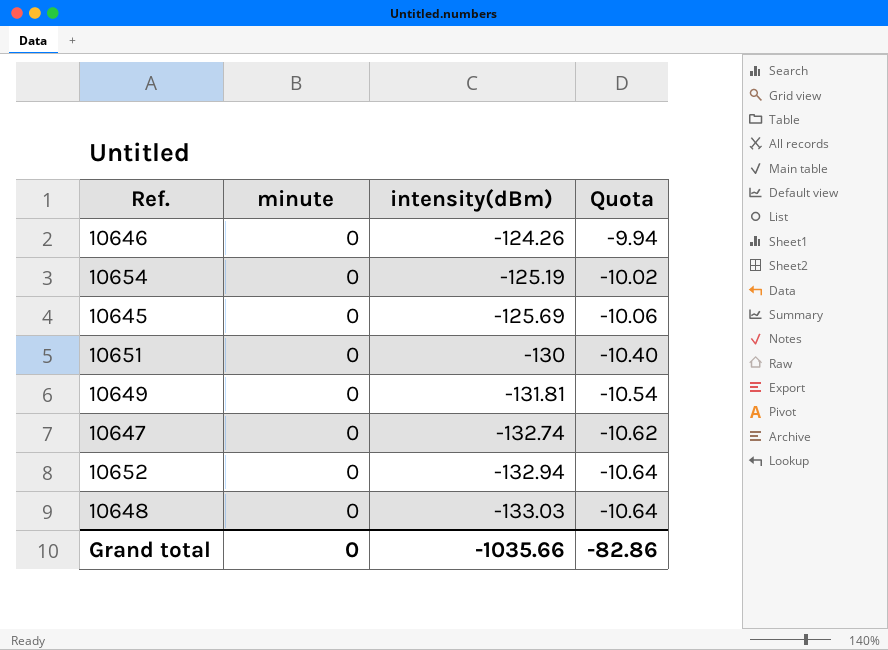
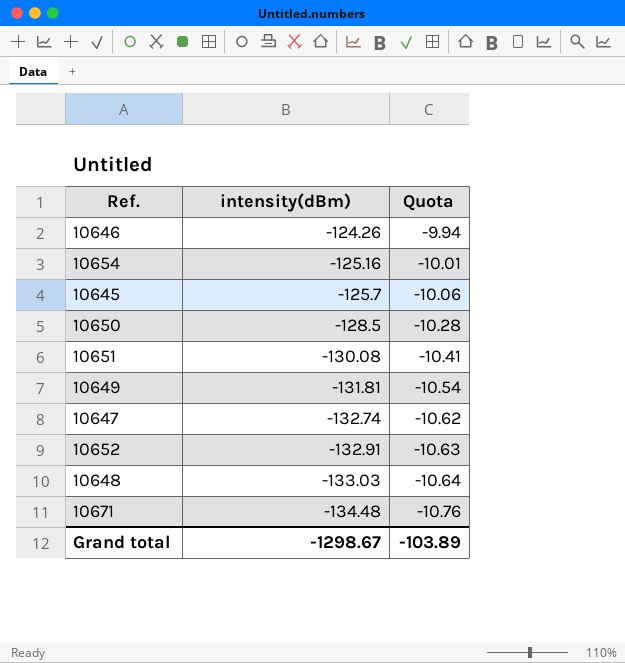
column minute | position: 2 -> none
10654 | intensity(dBm): -125.19 -> -125.16
10654 | Quota: -10.02 -> -10.01
10645 | intensity(dBm): -125.69 -> -125.7
row 10650: none -> -128.5 | -10.28
10651 | intensity(dBm): -130 -> -130.08
10651 | Quota: -10.40 -> -10.41
10652 | intensity(dBm): -132.94 -> -132.91
10652 | Quota: -10.64 -> -10.63
row 10671: none -> -134.48 | -10.76
Grand total | intensity(dBm): -1035.66 -> -1298.67
Grand total | Quota: -82.86 -> -103.89

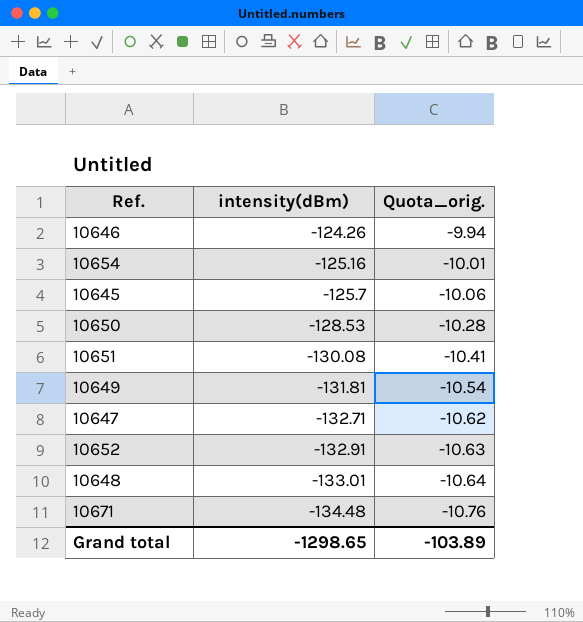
column name: Quota -> Quota_orig.
10650 | intensity(dBm): -128.5 -> -128.53
10647 | intensity(dBm): -132.74 -> -132.71
10648 | intensity(dBm): -133.03 -> -133.01
Grand total | intensity(dBm): -1298.67 -> -1298.65

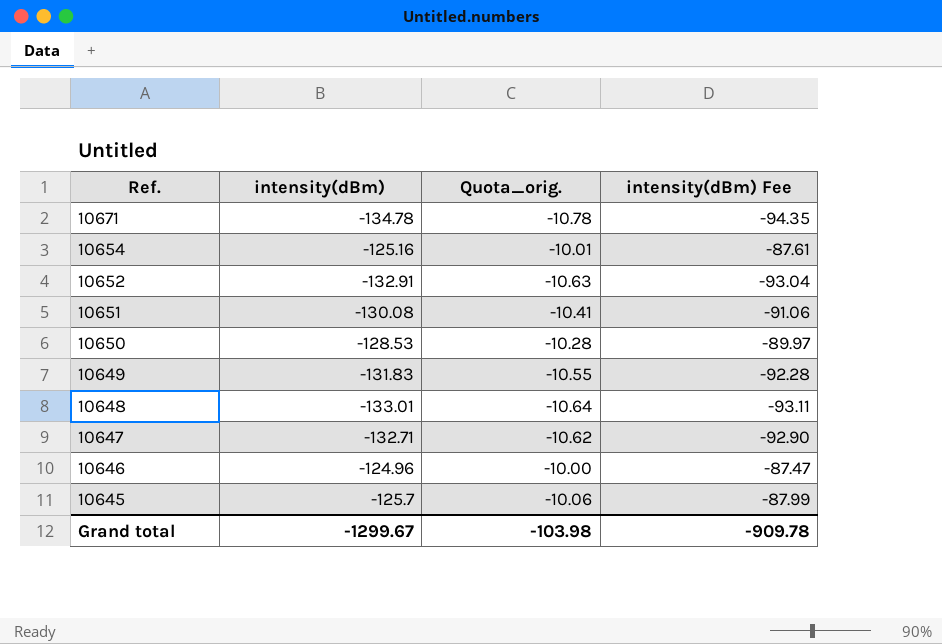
row order: intensity(dBm) descending -> Ref. descending
column intensity(dBm) Fee | formula: none -> [intensity(dBm)] * 0.7
10671 | intensity(dBm): -134.48 -> -134.78
10671 | Quota_orig.: -10.76 -> -10.78
10649 | intensity(dBm): -131.81 -> -131.83
10649 | Quota_orig.: -10.54 -> -10.55
10646 | intensity(dBm): -124.26 -> -124.96
10646 | Quota_orig.: -9.94 -> -10.00
Grand total | intensity(dBm): -1298.65 -> -1299.67
Grand total | Quota_orig.: -103.89 -> -103.98

